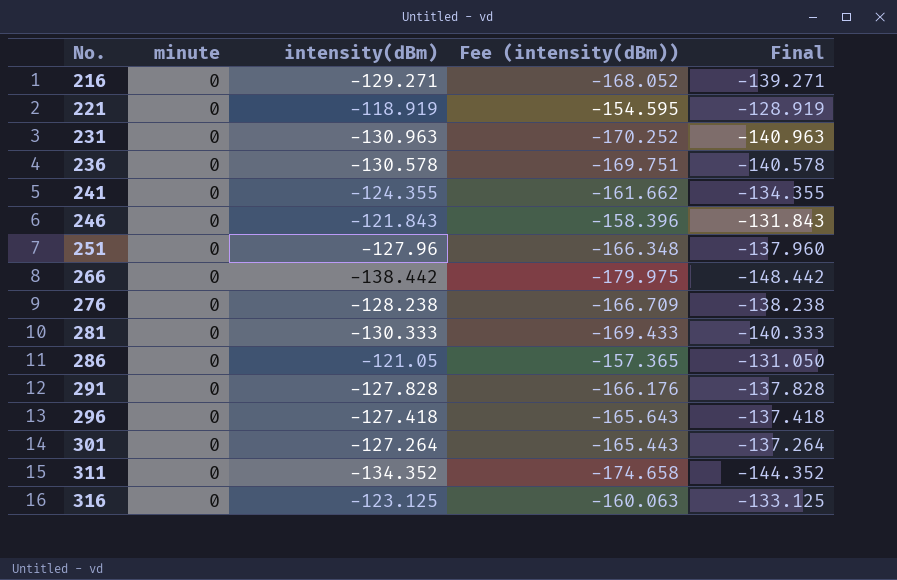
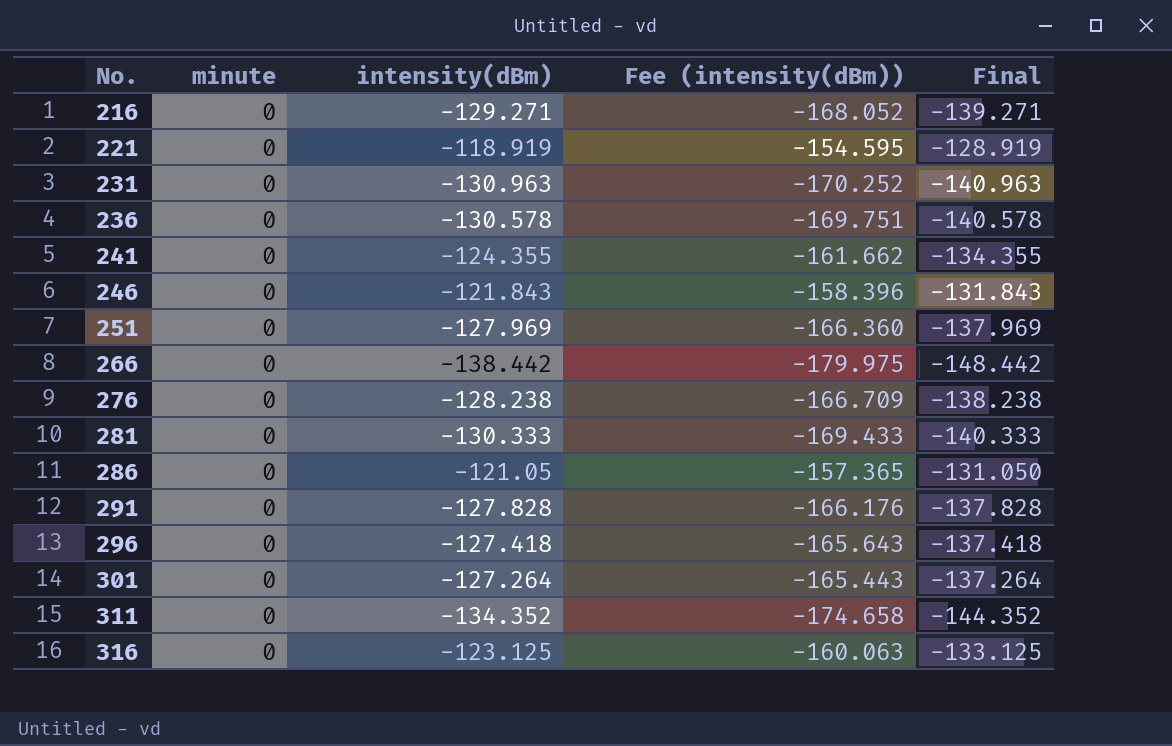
251 | intensity(dBm): -127.96 -> -127.969
251 | Fee (intensity(dBm)): -166.348 -> -166.360
251 | Final: -137.960 -> -137.969

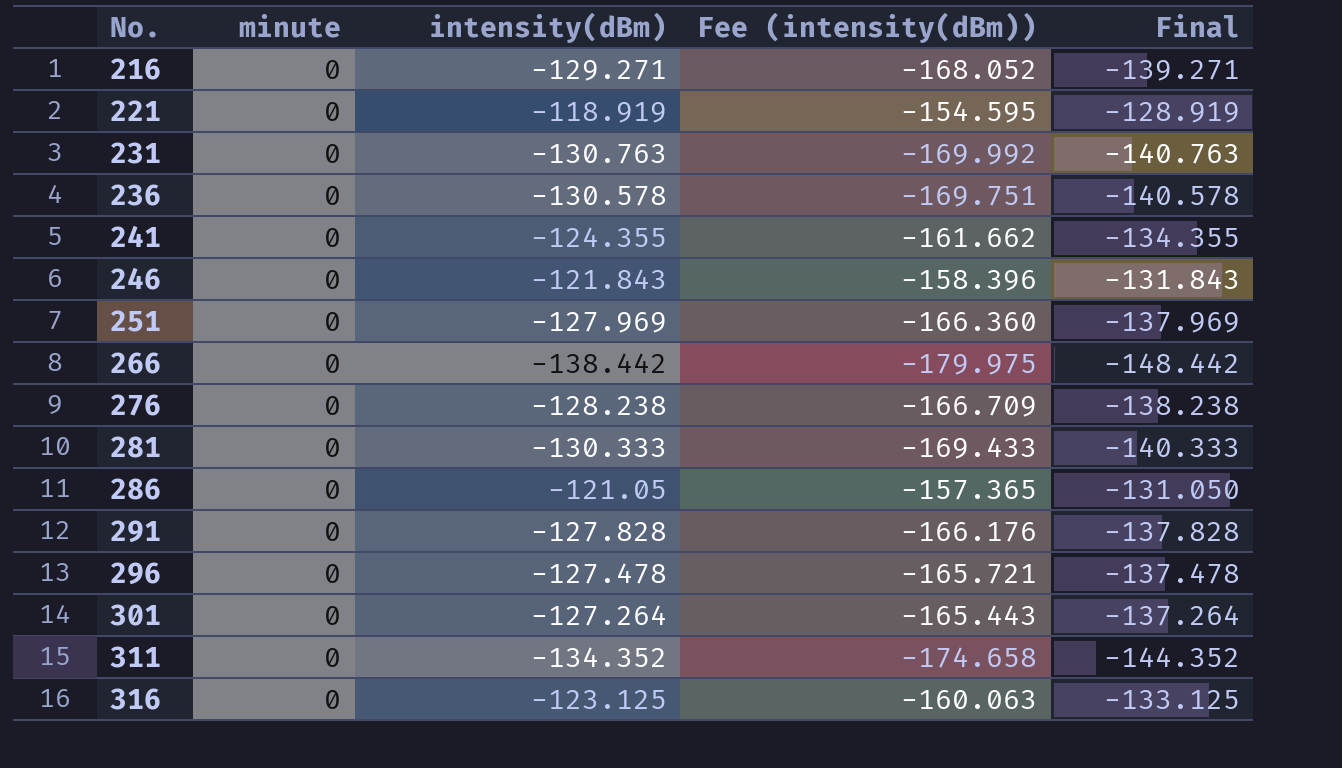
231 | intensity(dBm): -130.963 -> -130.763
231 | Fee (intensity(dBm)): -170.252 -> -169.992
231 | Final: -140.963 -> -140.763
296 | intensity(dBm): -127.418 -> -127.478
296 | Fee (intensity(dBm)): -165.643 -> -165.721
296 | Final: -137.418 -> -137.478

